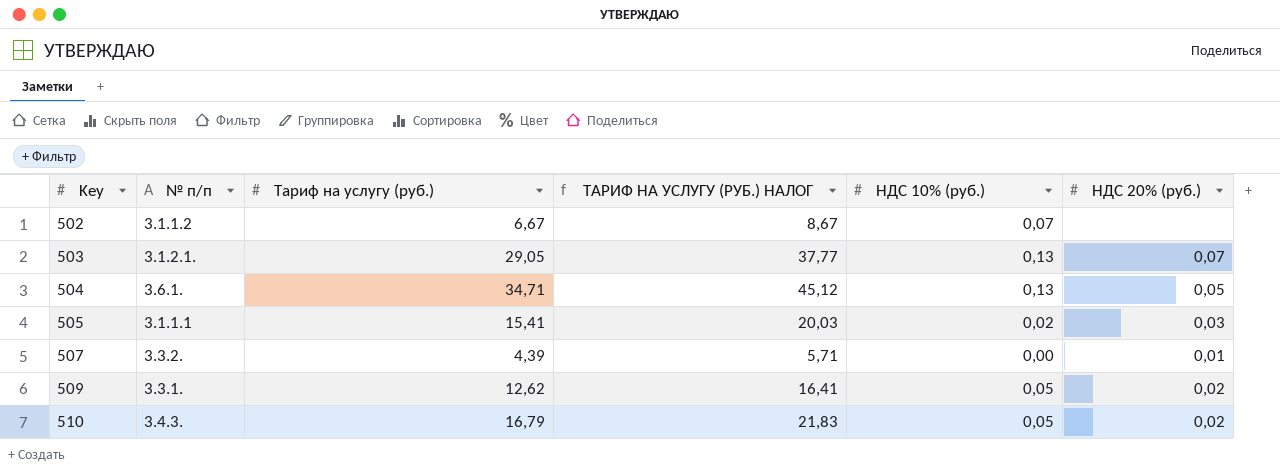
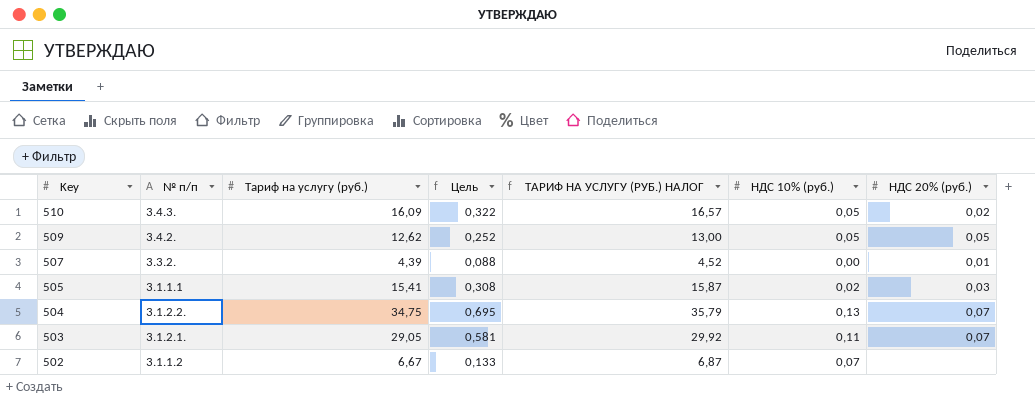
row order: Key ascending -> Key descending
column Цель | formula: none -> [Тариф на услугу (руб.)] * 0,02
column ТАРИФ НА УСЛУГУ (РУБ.) НАЛОГ | formula: [Тариф на услугу (руб.)] * 1,3 -> [Тариф на услугу (руб.)] * 1,03
510 | Тариф на услугу (руб.): 16,79 -> 16,09
509 | № п/п: 3.3.1. -> 3.4.2.
509 | НДС 20% (руб.): 0,02 -> 0,05
504 | № п/п: 3.6.1. -> 3.1.2.2.
504 | Тариф на услугу (руб.): 34,71 -> 34,75
504 | НДС 20% (руб.): 0,05 -> 0,07
503 | НДС 10% (руб.): 0,13 -> 0,11

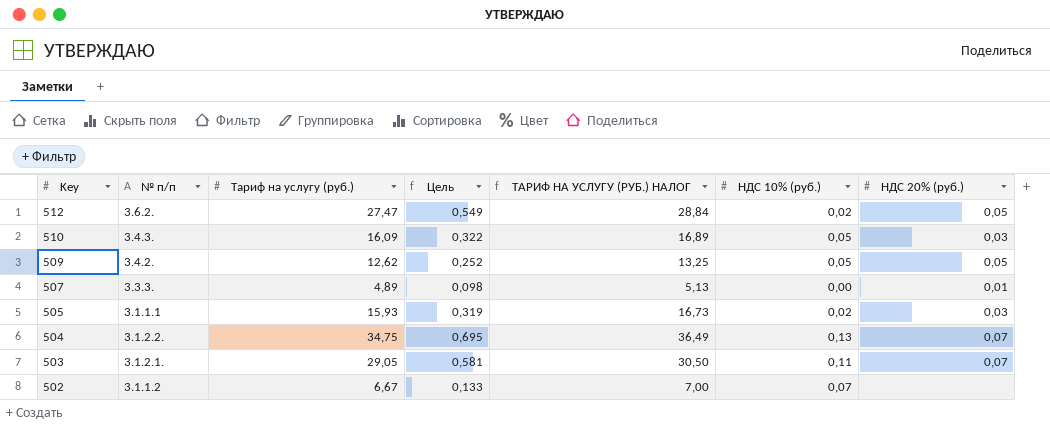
column ТАРИФ НА УСЛУГУ (РУБ.) НАЛОГ | formula: [Тариф на услугу (руб.)] * 1,03 -> [Тариф на услугу (руб.)] * 1,05
row 512: none -> 3.6.2. | 27,47 | 0,549 | 28,84 | 0,02 | 0,05
510 | НДС 20% (руб.): 0,02 -> 0,03
507 | № п/п: 3.3.2. -> 3.3.3.
507 | Тариф на услугу (руб.): 4,39 -> 4,89
507 | Цель: 0,088 -> 0,098
505 | Тариф на услугу (руб.): 15,41 -> 15,93
505 | Цель: 0,308 -> 0,319

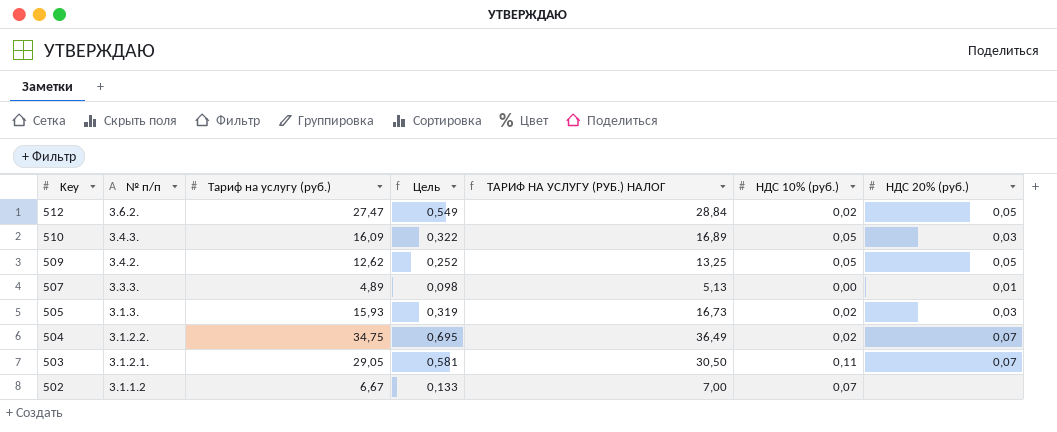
505 | № п/п: 3.1.1.1 -> 3.1.3.
504 | НДС 10% (руб.): 0,13 -> 0,02

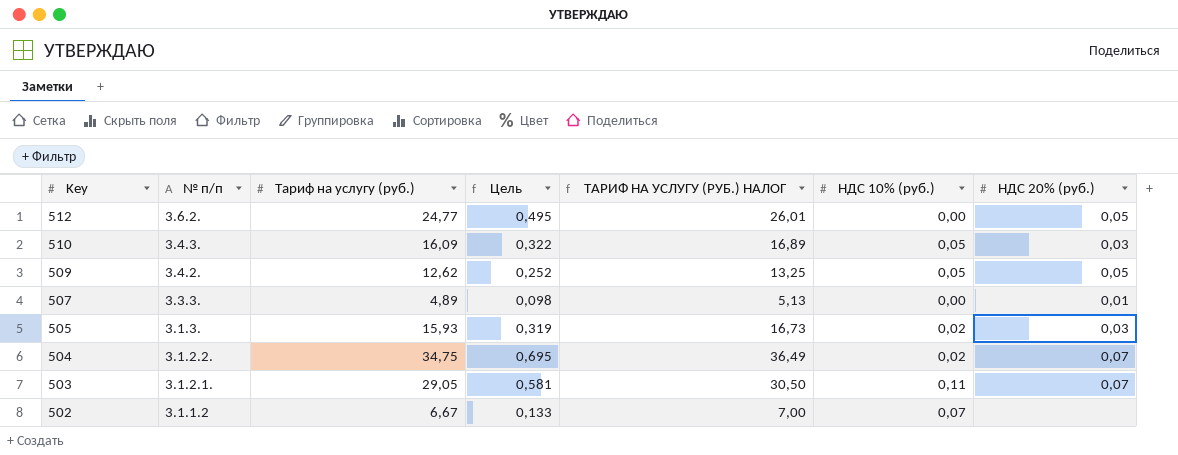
512 | Тариф на услугу (руб.): 27,47 -> 24,77
512 | Цель: 0,549 -> 0,495
512 | ТАРИФ НА УСЛУГУ (РУБ.) НАЛОГ: 28,84 -> 26,01
512 | НДС 10% (руб.): 0,02 -> 0,00

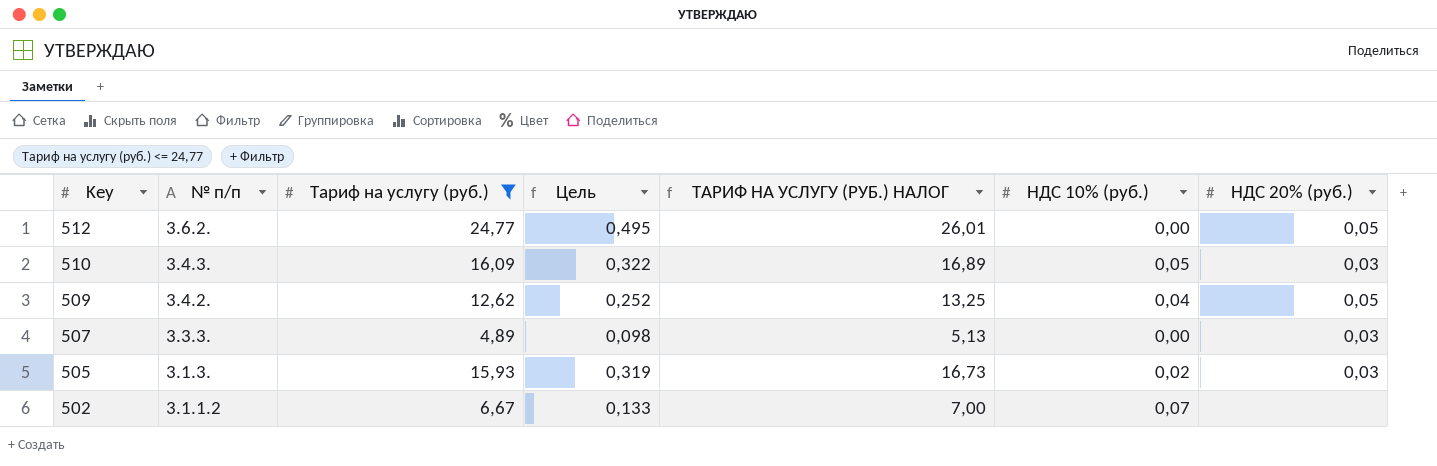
filter: none -> Тариф на услугу (руб.) <= 24,77
509 | НДС 10% (руб.): 0,05 -> 0,04
507 | НДС 20% (руб.): 0,01 -> 0,03

